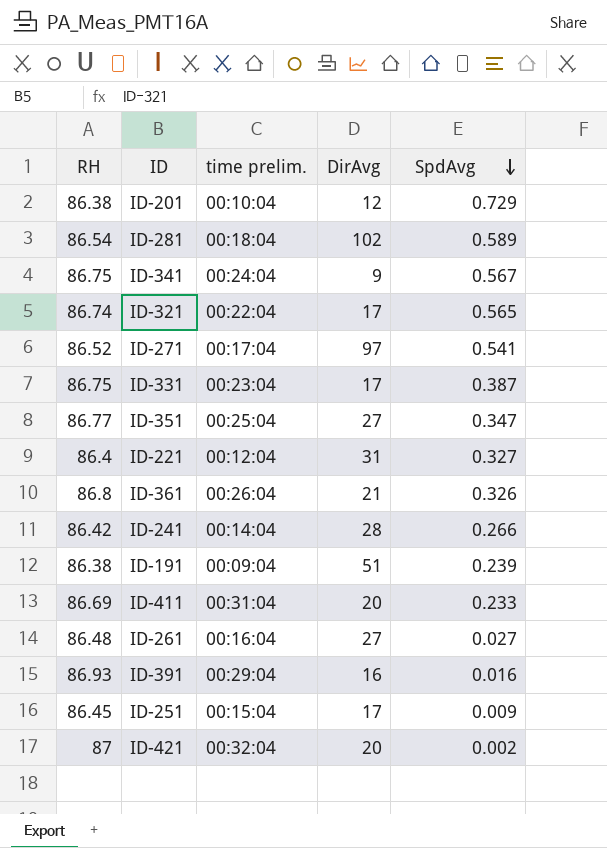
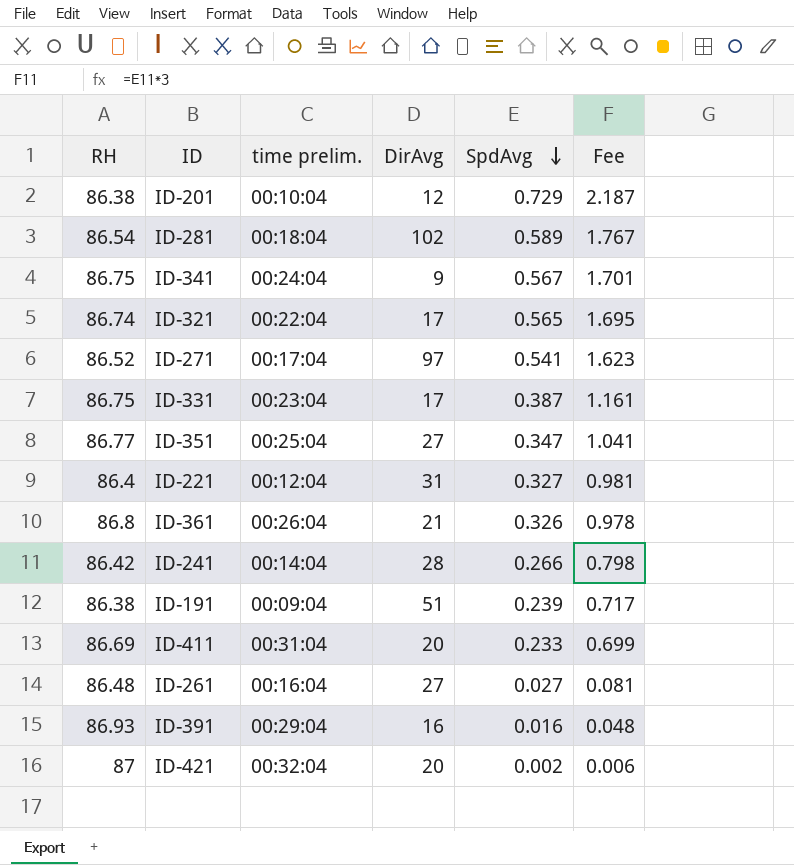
column Fee | formula: none -> [SpdAvg] * 3
row ID-251: 86.45 | 00:15:04 | 17 | 0.009 -> none

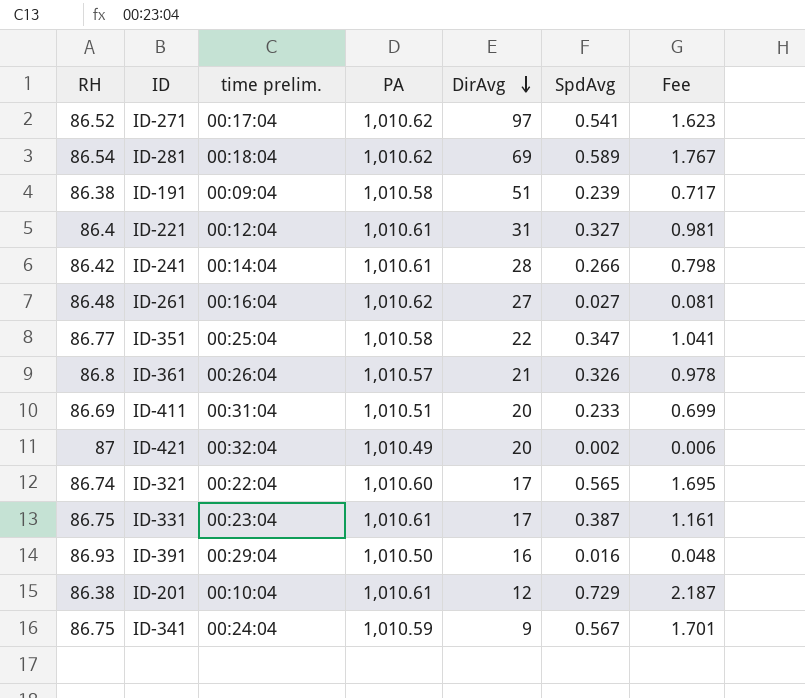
row order: SpdAvg descending -> DirAvg descending
column PA | position: none -> 4
ID-281 | DirAvg: 102 -> 69
ID-351 | DirAvg: 27 -> 22

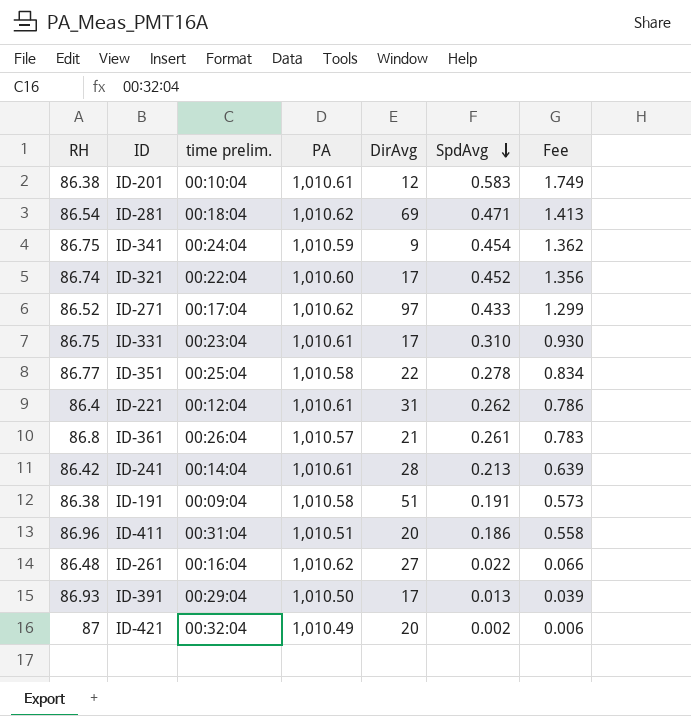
row order: DirAvg descending -> SpdAvg descending
ID-201 | SpdAvg: 0.729 -> 0.583
ID-201 | Fee: 2.187 -> 1.749
ID-281 | SpdAvg: 0.589 -> 0.471
ID-281 | Fee: 1.767 -> 1.413
ID-341 | SpdAvg: 0.567 -> 0.454
ID-341 | Fee: 1.701 -> 1.362
ID-321 | SpdAvg: 0.565 -> 0.452
ID-321 | Fee: 1.695 -> 1.356
ID-271 | SpdAvg: 0.541 -> 0.433
ID-271 | Fee: 1.623 -> 1.299
ID-331 | SpdAvg: 0.387 -> 0.310
ID-331 | Fee: 1.161 -> 0.930
ID-351 | SpdAvg: 0.347 -> 0.278
ID-351 | Fee: 1.041 -> 0.834
ID-221 | SpdAvg: 0.327 -> 0.262
ID-221 | Fee: 0.981 -> 0.786
ID-361 | SpdAvg: 0.326 -> 0.261
ID-361 | Fee: 0.978 -> 0.783
ID-241 | SpdAvg: 0.266 -> 0.213
ID-241 | Fee: 0.798 -> 0.639
ID-191 | SpdAvg: 0.239 -> 0.191
ID-191 | Fee: 0.717 -> 0.573
ID-411 | RH: 86.69 -> 86.96
ID-411 | SpdAvg: 0.233 -> 0.186
ID-411 | Fee: 0.699 -> 0.558
ID-261 | SpdAvg: 0.027 -> 0.022
ID-261 | Fee: 0.081 -> 0.066
ID-391 | DirAvg: 16 -> 17
ID-391 | SpdAvg: 0.016 -> 0.013
ID-391 | Fee: 0.048 -> 0.039

